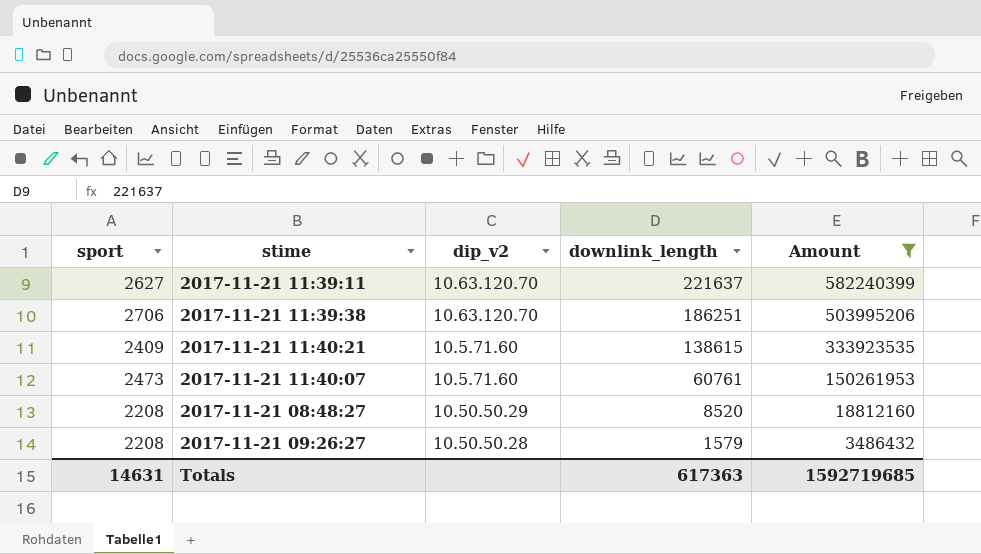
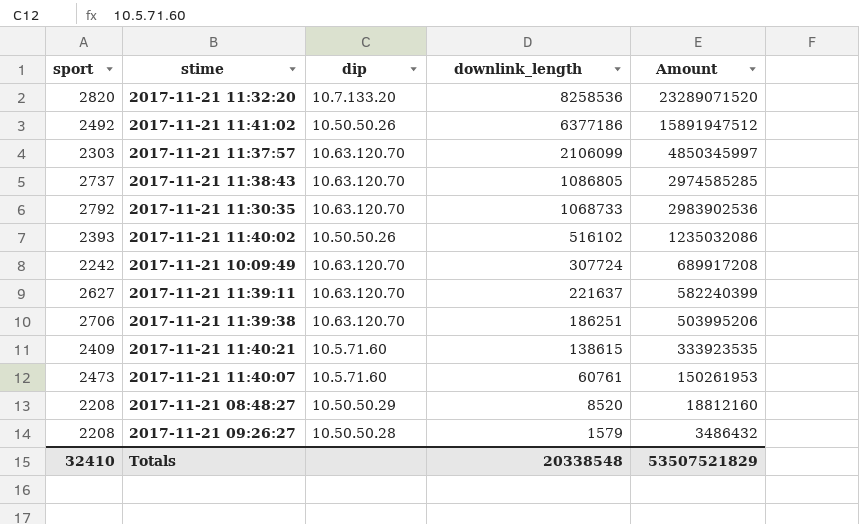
filter: Amount <= 582240399 -> none
column name: dip_v2 -> dip
Totals | sport: 14631 -> 32410
Totals | downlink_length: 617363 -> 20338548
Totals | Amount: 1592719685 -> 53507521829

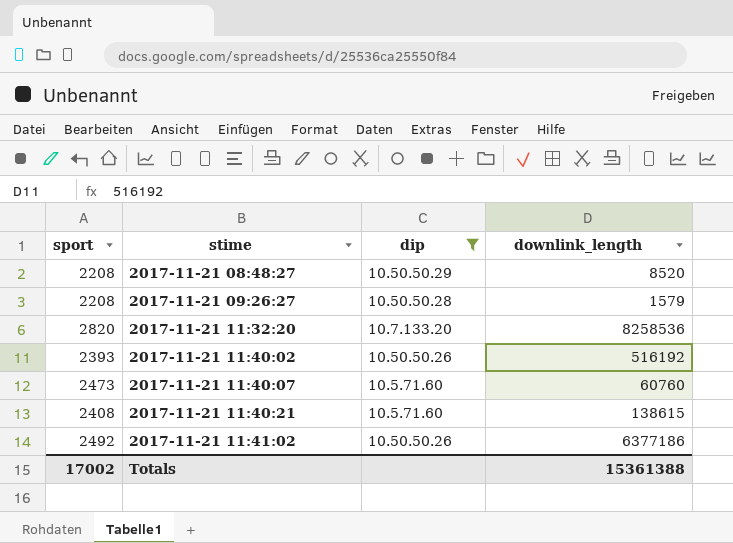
filter: none -> dip != 10.63.120.70
row order: downlink_length descending -> stime ascending
column Amount | formula: [sport] * [downlink_length] -> none
2017-11-21 11:40:02 | downlink_length: 516102 -> 516192
2017-11-21 11:40:07 | downlink_length: 60761 -> 60760
2017-11-21 11:40:21 | sport: 2409 -> 2408
Totals | sport: 32410 -> 17002
Totals | downlink_length: 20338548 -> 15361388

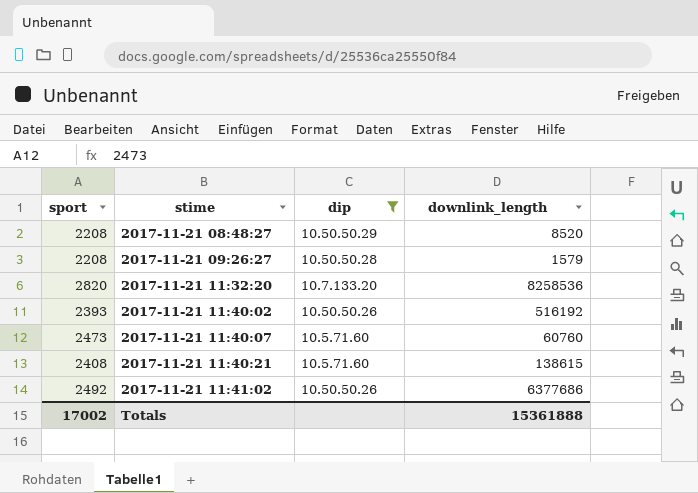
2017-11-21 11:41:02 | downlink_length: 6377186 -> 6377686
Totals | downlink_length: 15361388 -> 15361888

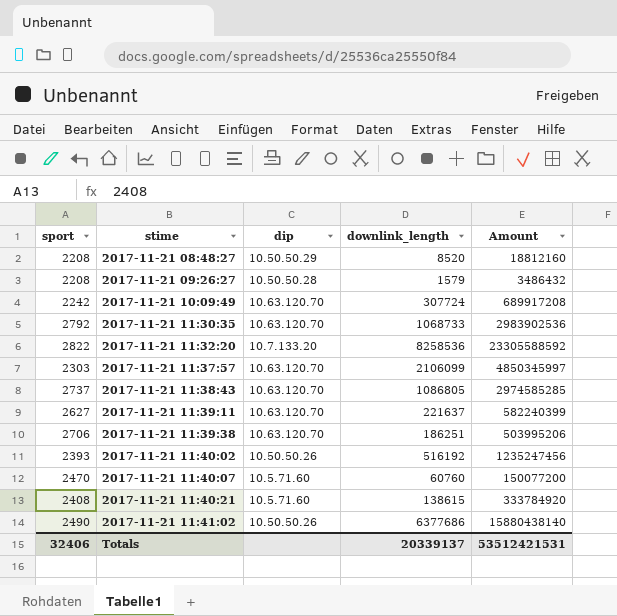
filter: dip != 10.63.120.70 -> none
column Amount | formula: none -> [sport] * [downlink_length]
2017-11-21 11:32:20 | sport: 2820 -> 2822
2017-11-21 11:40:07 | sport: 2473 -> 2470
2017-11-21 11:41:02 | sport: 2492 -> 2490
Totals | sport: 17002 -> 32406
Totals | downlink_length: 15361888 -> 20339137

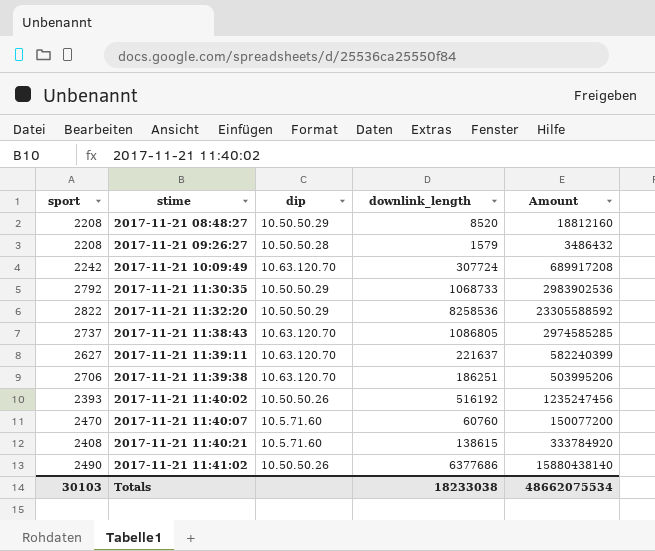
row 2017-11-21 11:37:57: 2303 | 10.63.120.70 | 2106099 | 4850345997 -> none
2017-11-21 11:30:35 | dip: 10.63.120.70 -> 10.50.50.29
2017-11-21 11:32:20 | dip: 10.7.133.20 -> 10.50.50.29
Totals | sport: 32406 -> 30103
Totals | downlink_length: 20339137 -> 18233038
Totals | Amount: 53512421531 -> 48662075534

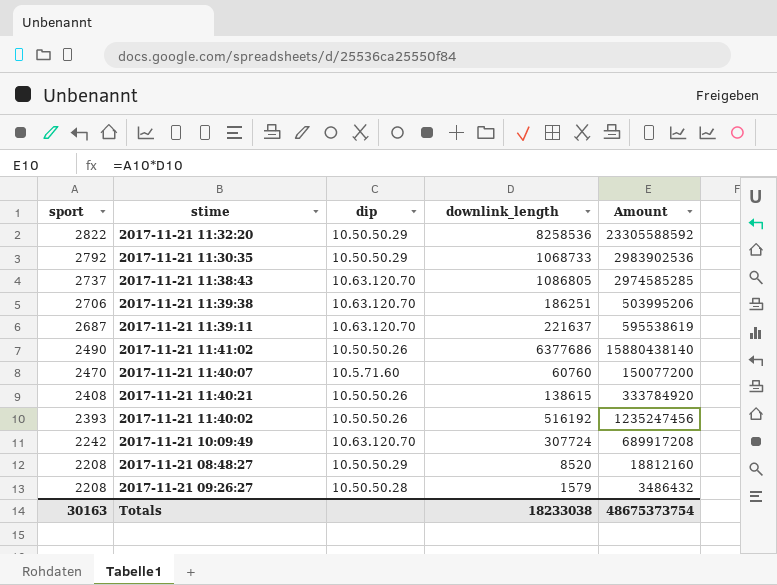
row order: stime ascending -> sport descending
2017-11-21 11:39:11 | sport: 2627 -> 2687
2017-11-21 11:39:11 | Amount: 582240399 -> 595538619
2017-11-21 11:40:21 | dip: 10.5.71.60 -> 10.50.50.26
Totals | sport: 30103 -> 30163
Totals | Amount: 48662075534 -> 48675373754

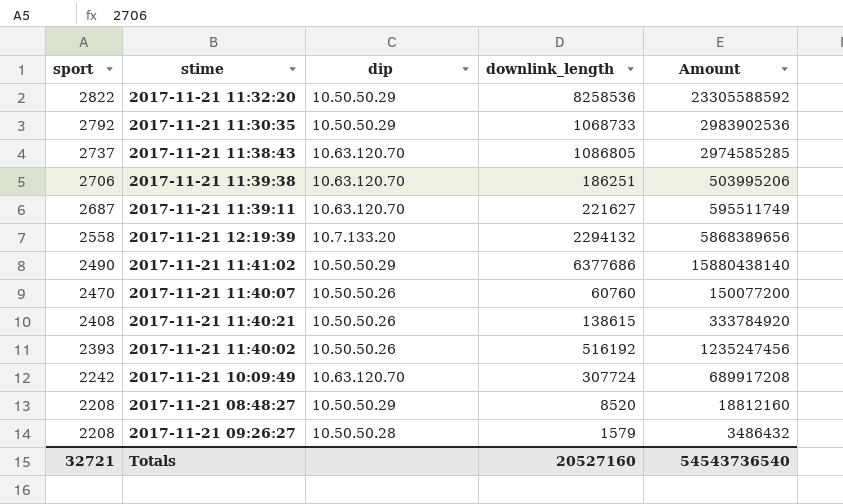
2017-11-21 11:39:11 | downlink_length: 221637 -> 221627
2017-11-21 11:39:11 | Amount: 595538619 -> 595511749
row 2017-11-21 12:19:39: none -> 2558 | 10.7.133.20 | 2294132 | 5868389656
2017-11-21 11:41:02 | dip: 10.50.50.26 -> 10.50.50.29
2017-11-21 11:40:07 | dip: 10.5.71.60 -> 10.50.50.26
Totals | sport: 30163 -> 32721
Totals | downlink_length: 18233038 -> 20527160
Totals | Amount: 48675373754 -> 54543736540

